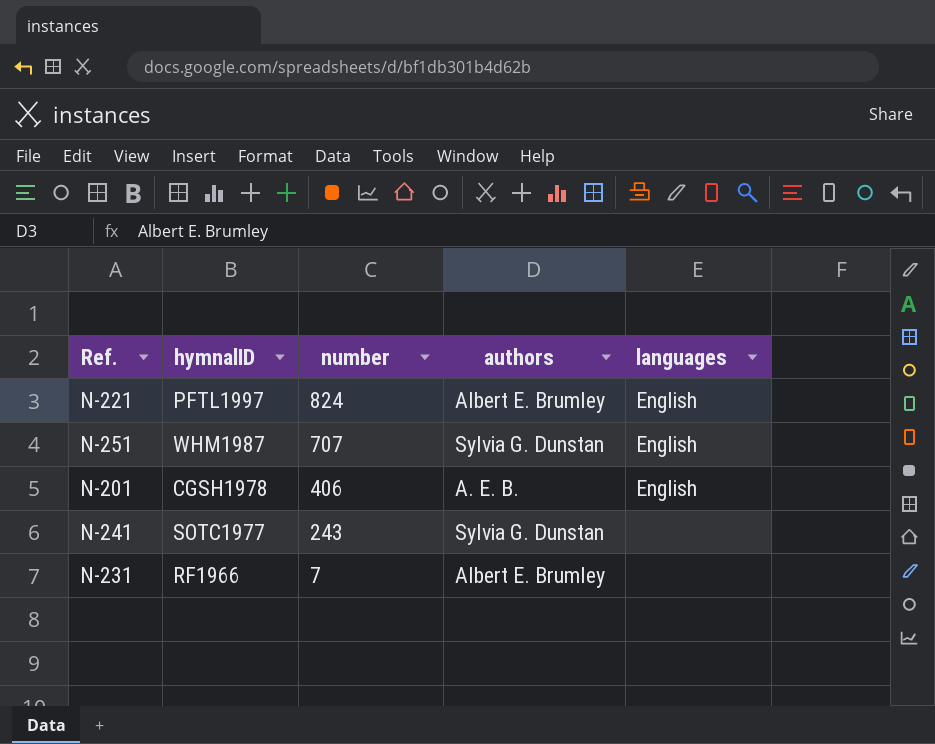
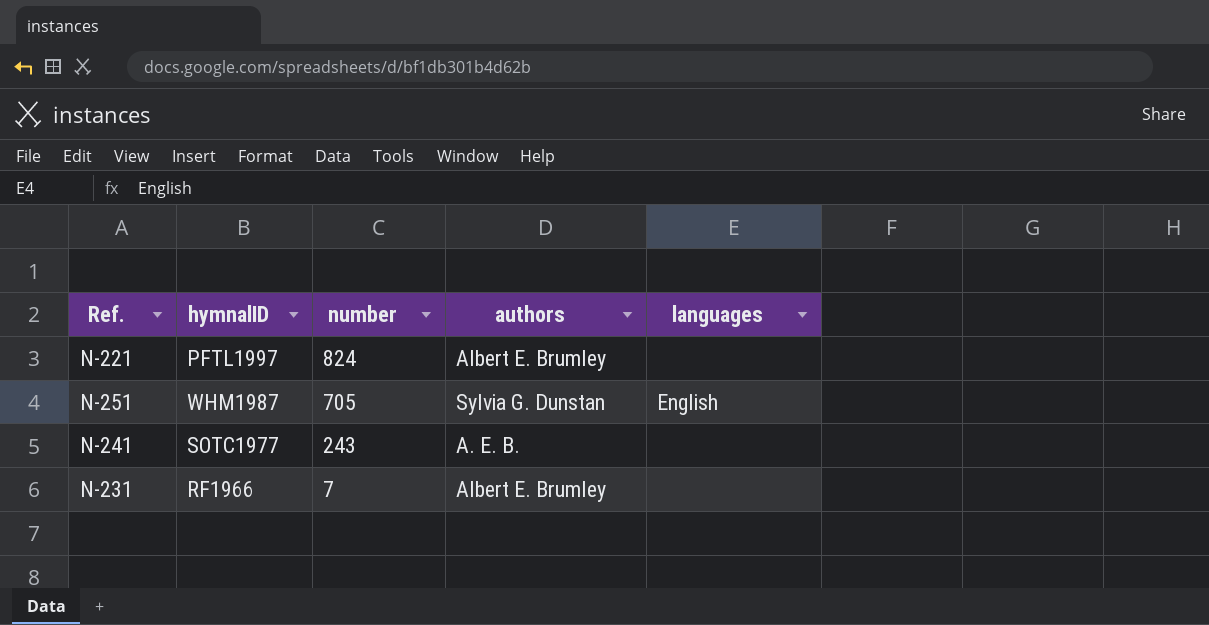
row N-201: CGSH1978 | 406 | A. E. B. | English -> none
N-221 | languages: English -> none
N-251 | number: 707 -> 705
N-241 | authors: Sylvia G. Dunstan -> A. E. B.

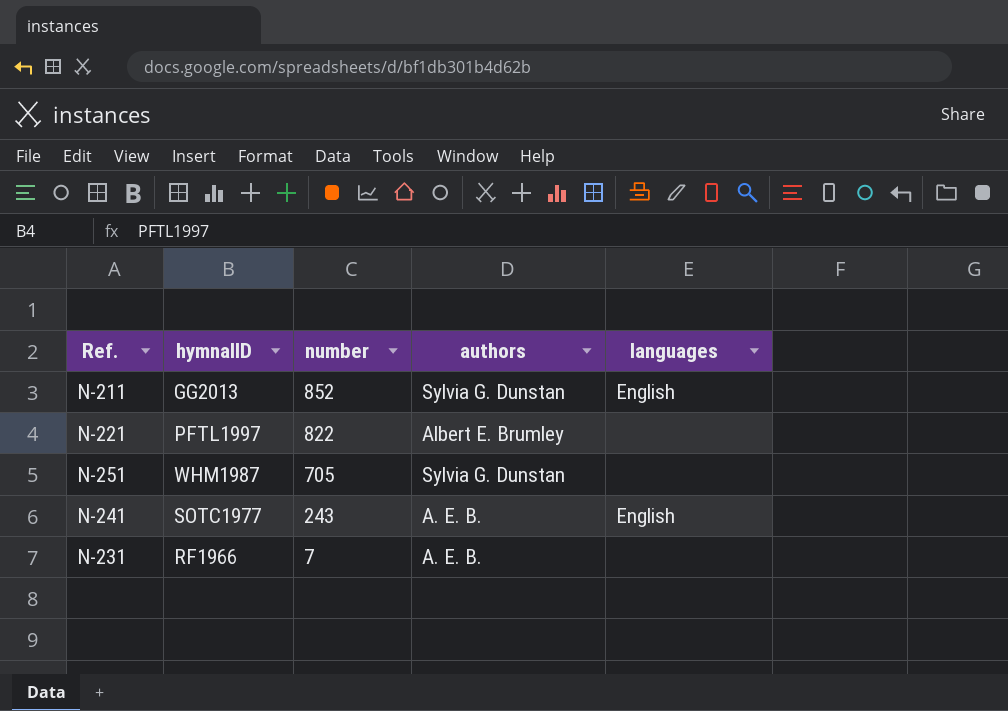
row N-211: none -> GG2013 | 852 | Sylvia G. Dunstan | English
N-221 | number: 824 -> 822
N-251 | languages: English -> none
N-241 | languages: none -> English
N-231 | authors: Albert E. Brumley -> A. E. B.

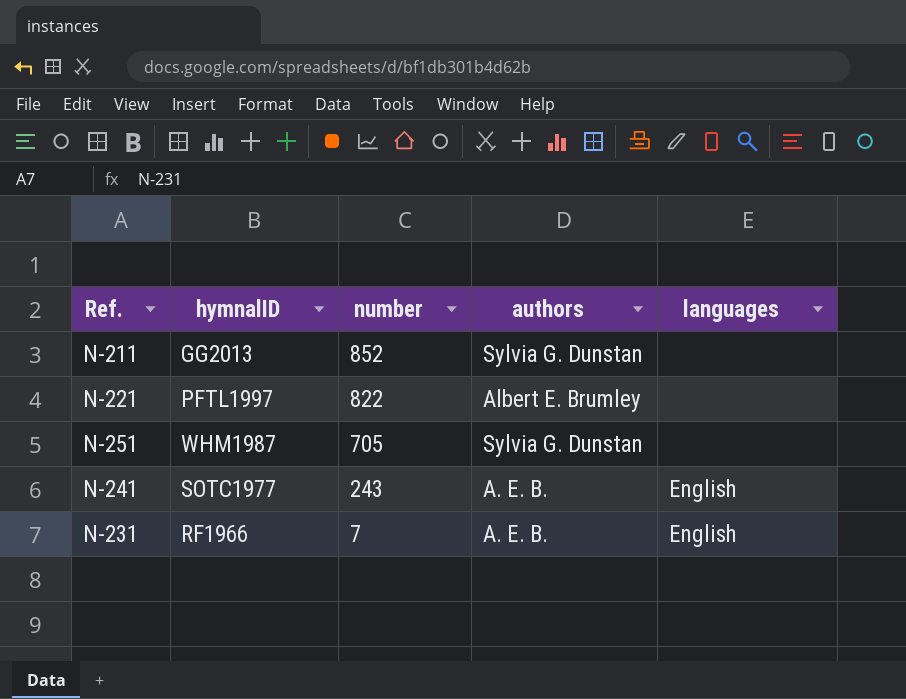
N-211 | languages: English -> none
N-231 | languages: none -> English

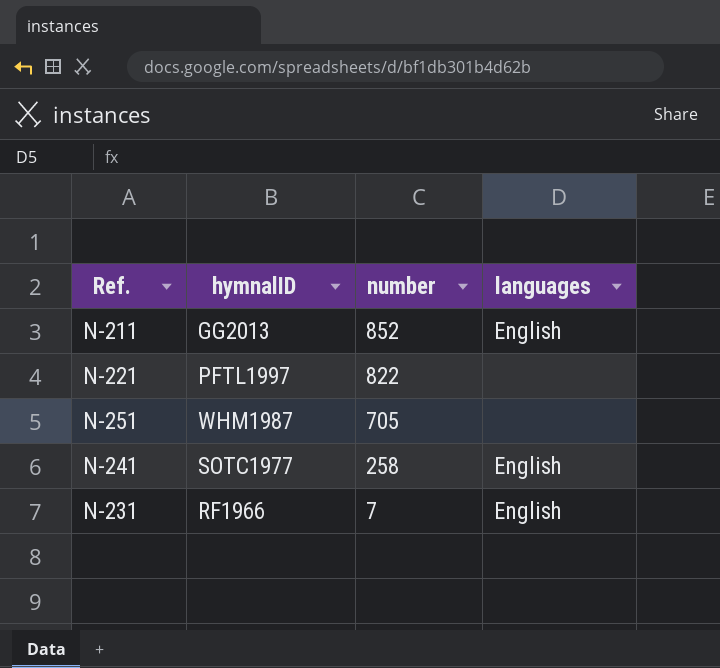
column authors | position: 4 -> none
N-211 | languages: none -> English
N-241 | number: 243 -> 258

